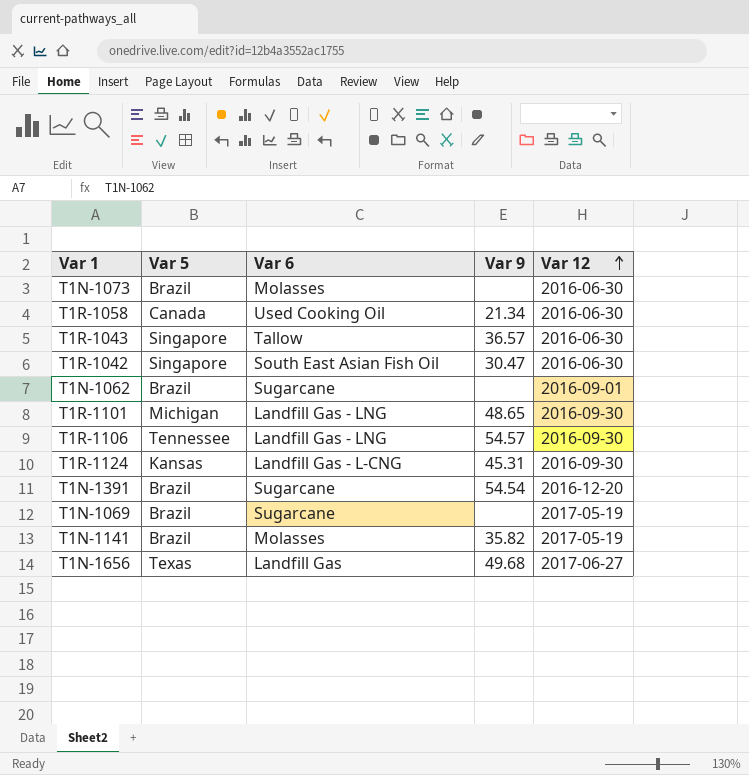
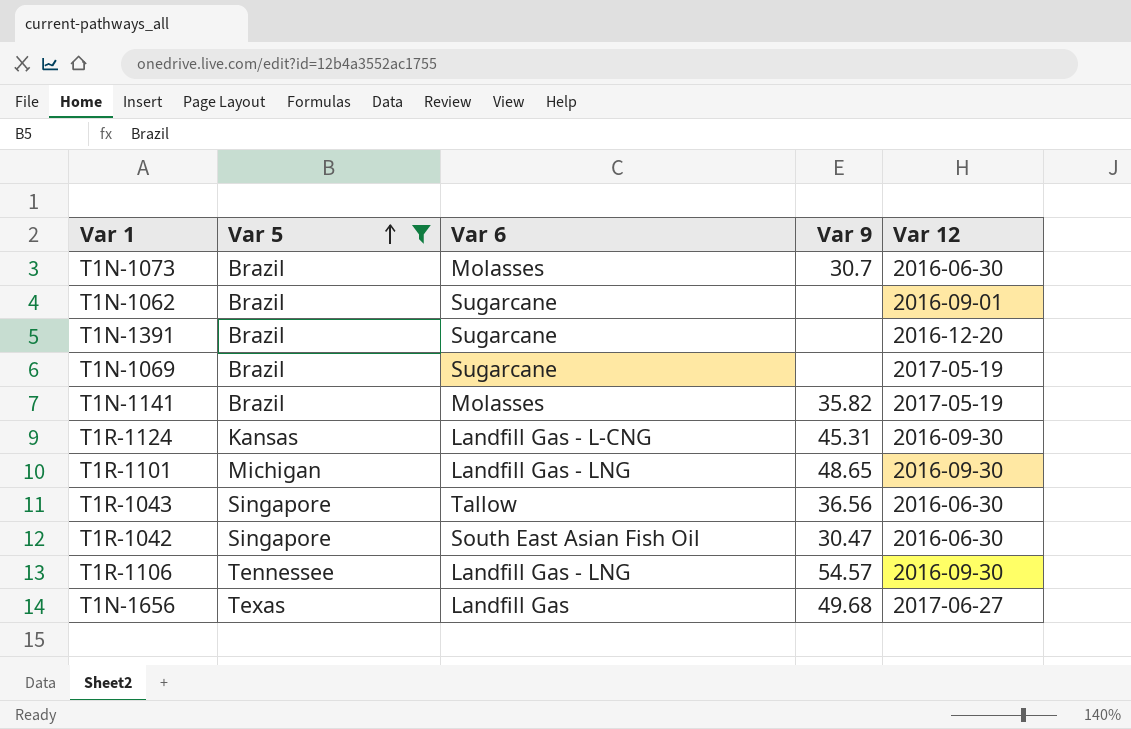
filter: none -> Var 5 != Canada
row order: Var 12 ascending -> Var 5 ascending
T1N-1073 | Var 9: none -> 30.7
T1N-1391 | Var 9: 54.54 -> none
T1R-1043 | Var 9: 36.57 -> 36.56

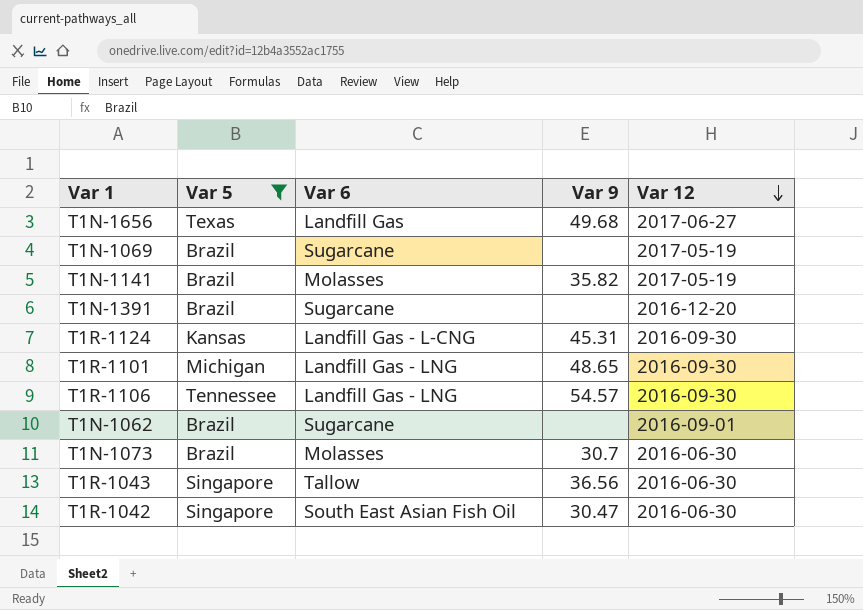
row order: Var 5 ascending -> Var 12 descending

